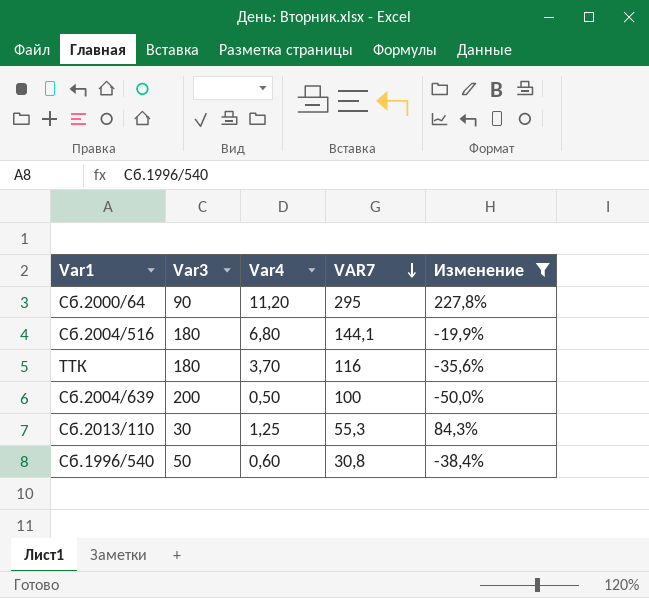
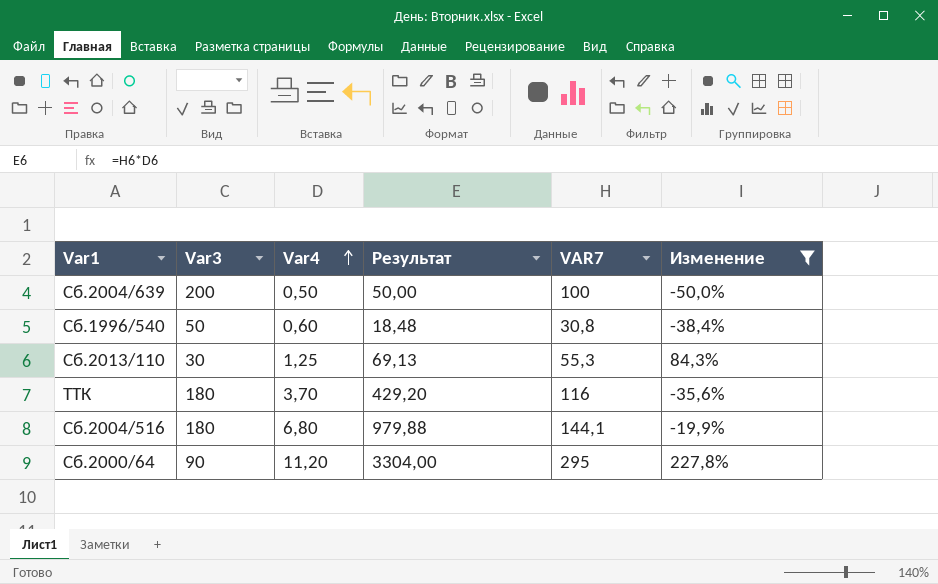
row order: VAR7 descending -> Var4 ascending
column Результат | formula: none -> [Var4] * [VAR7]

